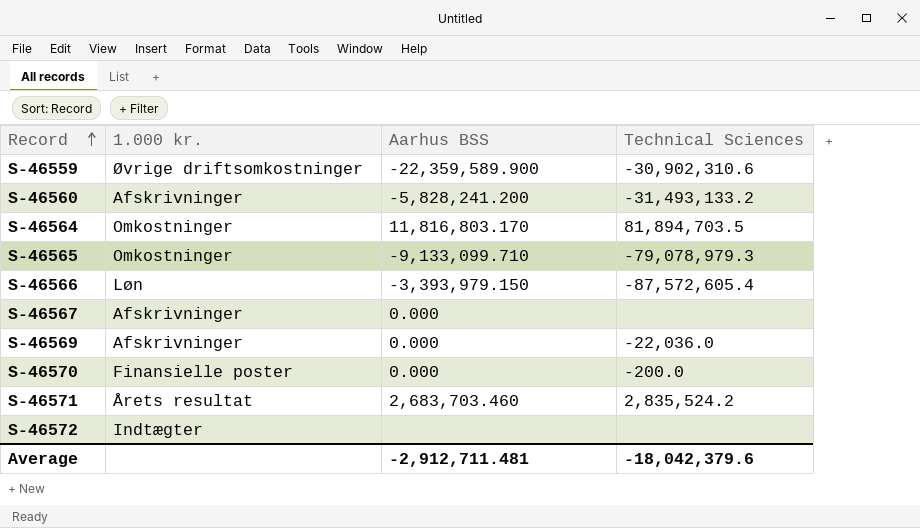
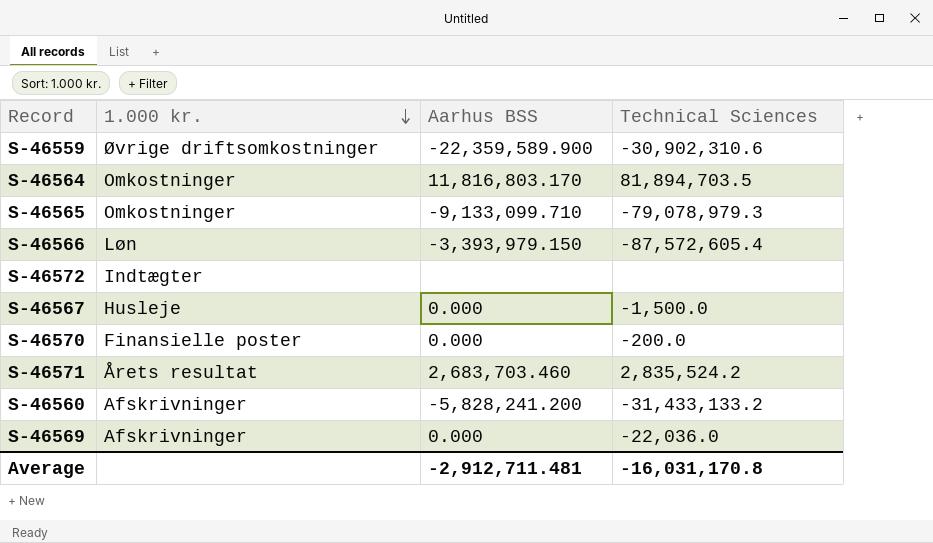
row order: Record ascending -> 1.000 kr. descending
S-46567 | 1.000 kr.: Afskrivninger -> Husleje
S-46567 | Technical Sciences: none -> -1,500.0
S-46560 | Technical Sciences: -31,493,133.2 -> -31,433,133.2
Average | Technical Sciences: -18,042,379.6 -> -16,031,170.8

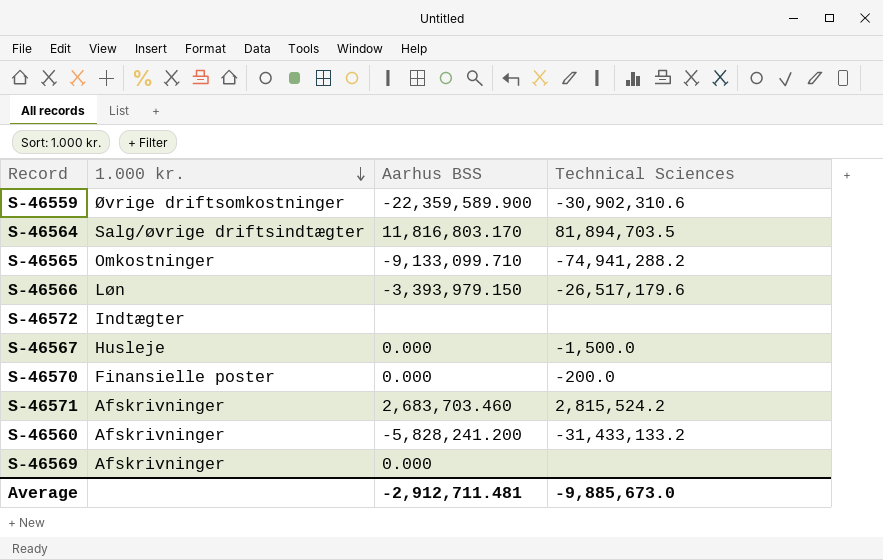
S-46564 | 1.000 kr.: Omkostninger -> Salg/øvrige driftsindtægter
S-46565 | Technical Sciences: -79,078,979.3 -> -74,941,288.2
S-46566 | Technical Sciences: -87,572,605.4 -> -26,517,179.6
S-46571 | 1.000 kr.: Årets resultat -> Afskrivninger
S-46571 | Technical Sciences: 2,835,524.2 -> 2,815,524.2
S-46569 | Technical Sciences: -22,036.0 -> none
Average | Technical Sciences: -16,031,170.8 -> -9,885,673.0

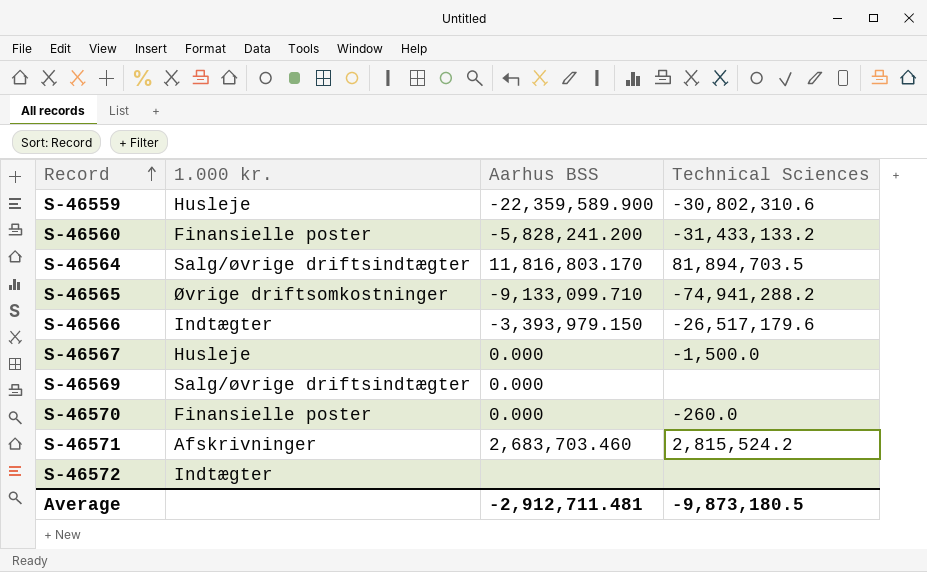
row order: 1.000 kr. descending -> Record ascending
S-46559 | 1.000 kr.: Øvrige driftsomkostninger -> Husleje
S-46559 | Technical Sciences: -30,902,310.6 -> -30,802,310.6
S-46560 | 1.000 kr.: Afskrivninger -> Finansielle poster
S-46565 | 1.000 kr.: Omkostninger -> Øvrige driftsomkostninger
S-46566 | 1.000 kr.: Løn -> Indtægter
S-46569 | 1.000 kr.: Afskrivninger -> Salg/øvrige driftsindtægter
S-46570 | Technical Sciences: -200.0 -> -260.0
Average | Technical Sciences: -9,885,673.0 -> -9,873,180.5

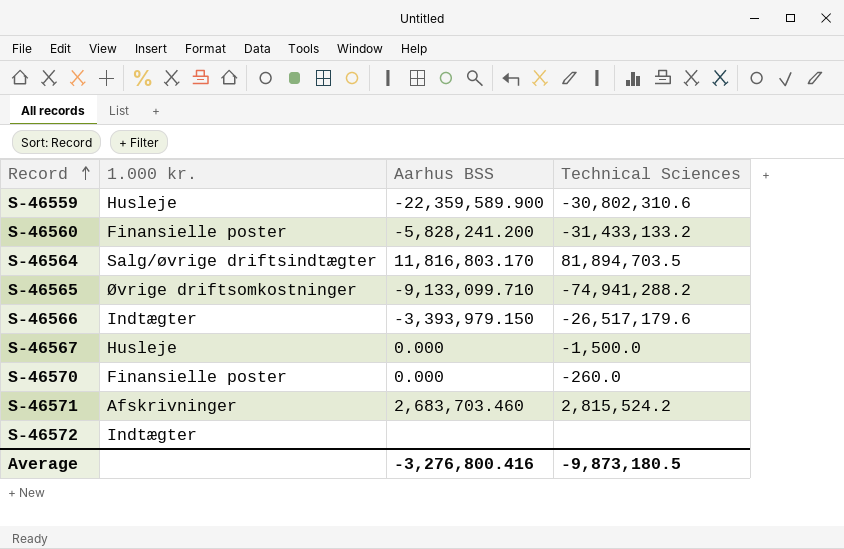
row S-46569: Salg/øvrige driftsindtægter | 0.000 | none -> none
Average | Aarhus BSS: -2,912,711.481 -> -3,276,800.416

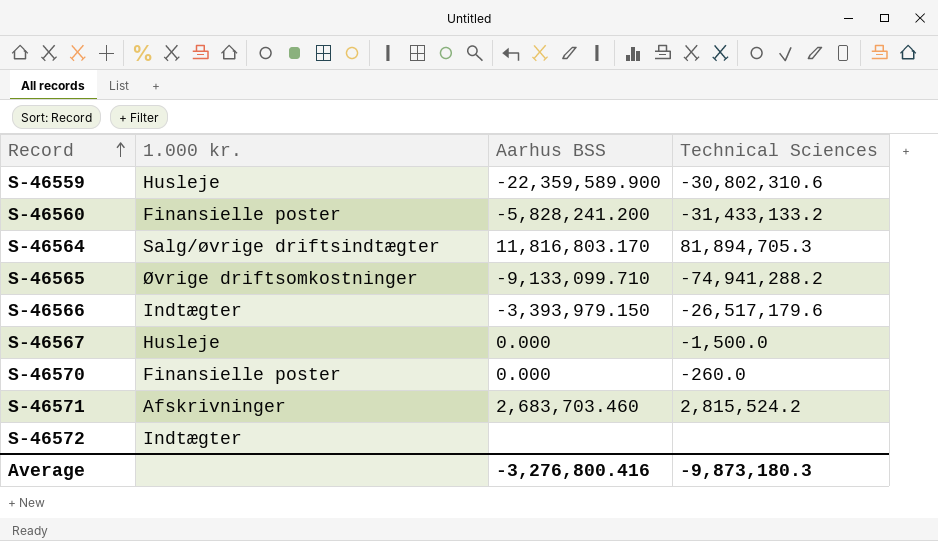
S-46564 | Technical Sciences: 81,894,703.5 -> 81,894,705.3
Average | Technical Sciences: -9,873,180.5 -> -9,873,180.3

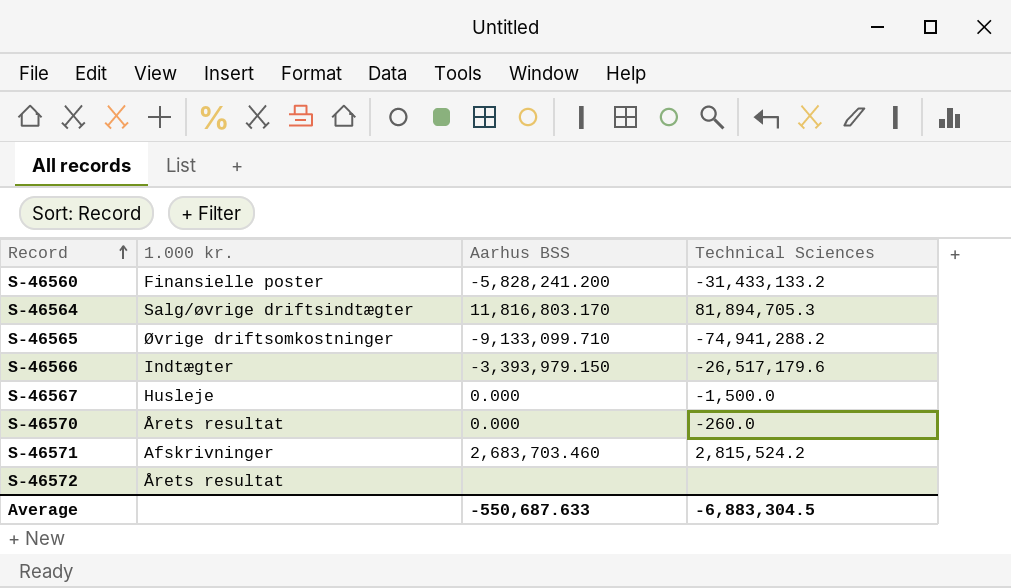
row S-46559: Husleje | -22,359,589.900 | -30,802,310.6 -> none
S-46570 | 1.000 kr.: Finansielle poster -> Årets resultat
S-46572 | 1.000 kr.: Indtægter -> Årets resultat
Average | Aarhus BSS: -3,276,800.416 -> -550,687.633
Average | Technical Sciences: -9,873,180.3 -> -6,883,304.5

